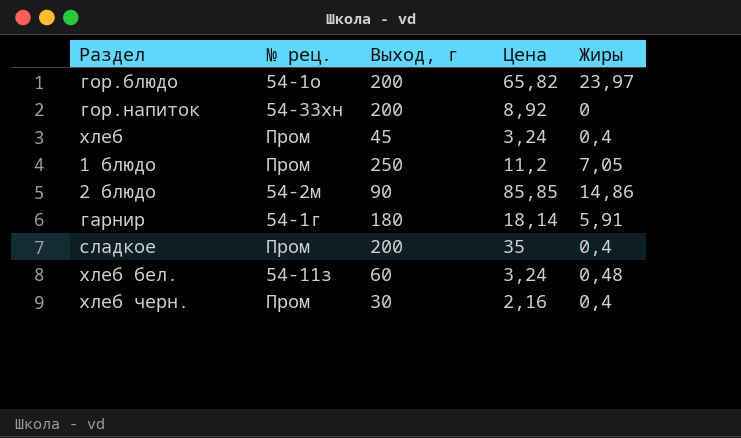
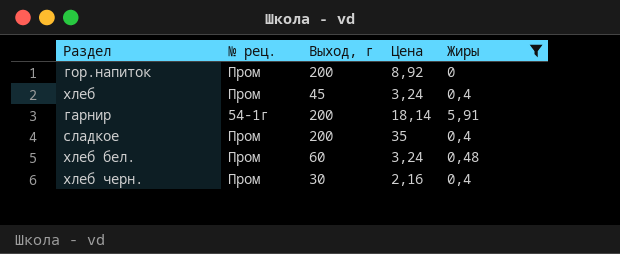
filter: none -> Жиры <= 5,91
гор.напиток | № рец.: 54-33хн -> Пром
гарнир | Выход, г: 180 -> 200
хлеб бел. | № рец.: 54-11з -> Пром

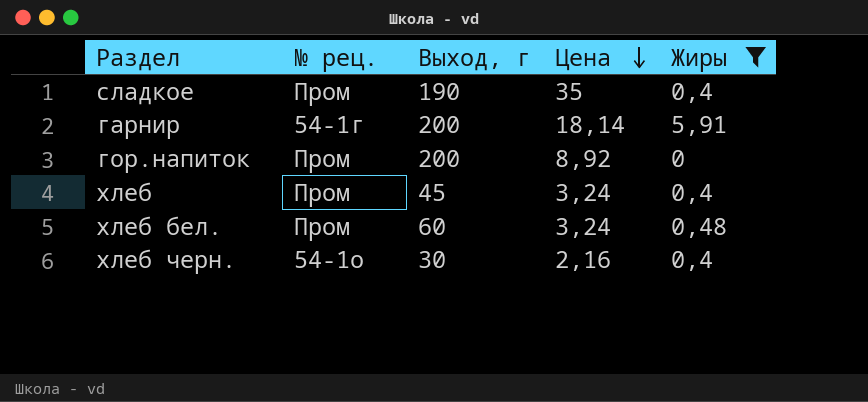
row order: none -> Цена descending
сладкое | Выход, г: 200 -> 190
хлеб черн. | № рец.: Пром -> 54-1о

